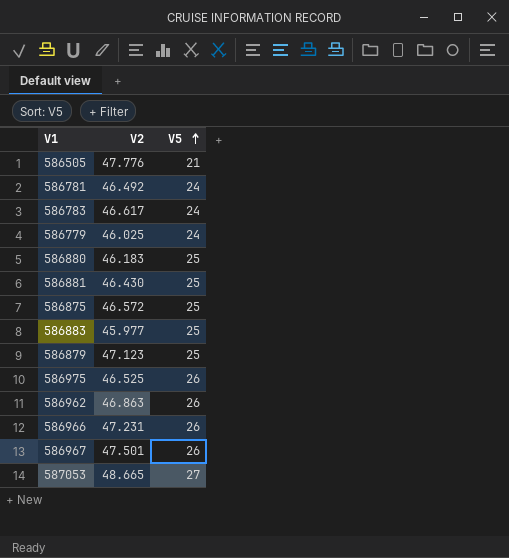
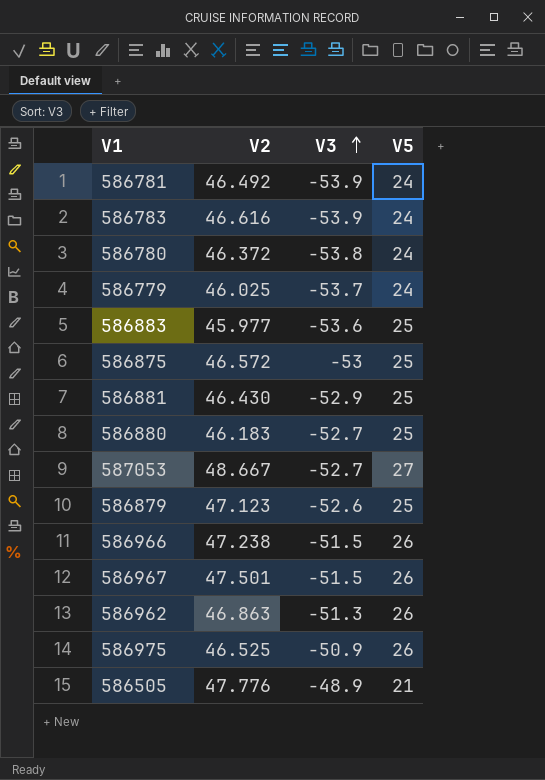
row order: V5 ascending -> V3 ascending
column V3 | position: none -> 3
586783 | V2: 46.617 -> 46.616
row 586780: none -> 46.372 | -53.8 | 24
587053 | V2: 48.665 -> 48.667
586966 | V2: 47.231 -> 47.238

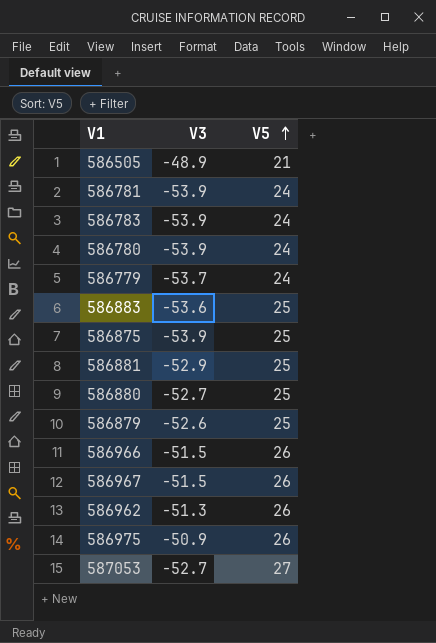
row order: V3 ascending -> V5 ascending
column V2 | position: 2 -> none
586780 | V3: -53.8 -> -53.9
586875 | V3: -53 -> -53.9

